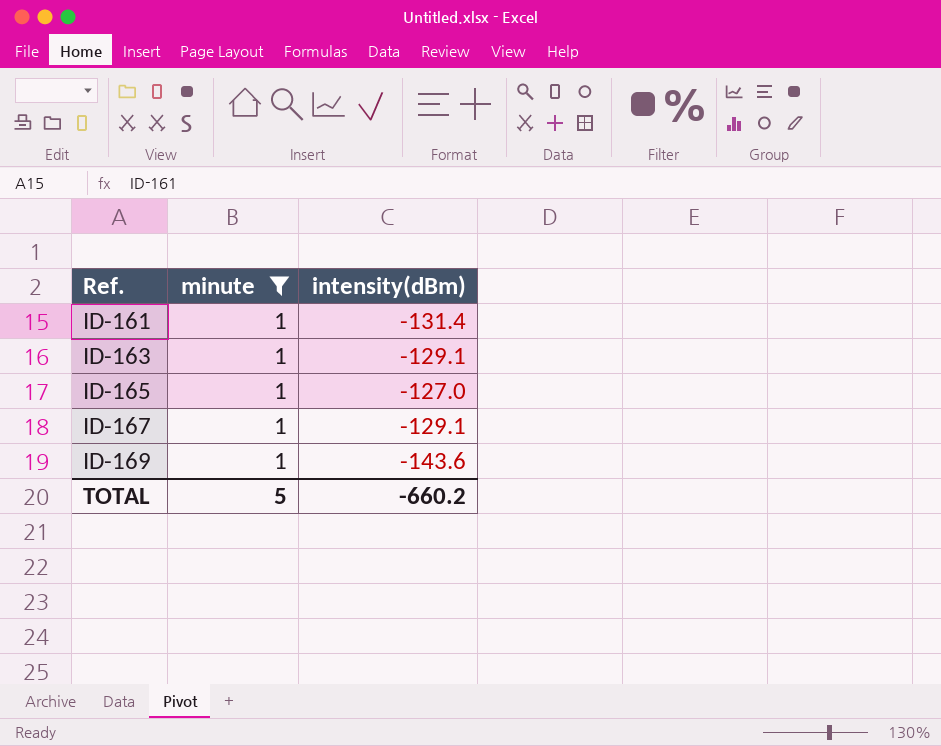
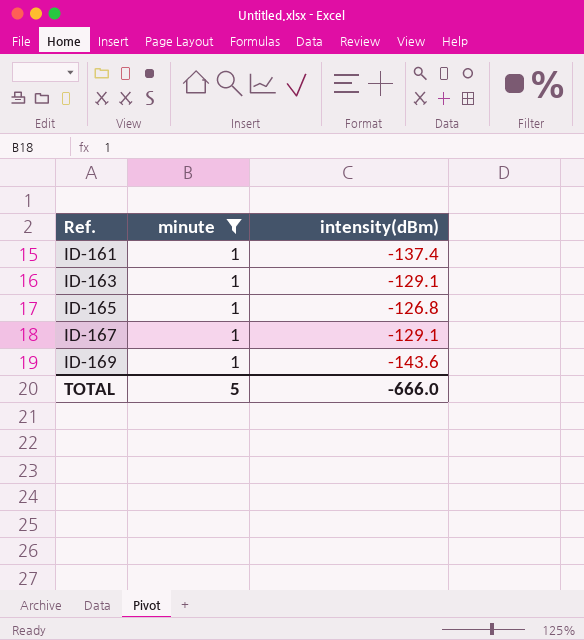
ID-161 | intensity(dBm): -131.4 -> -137.4
ID-165 | intensity(dBm): -127.0 -> -126.8
TOTAL | intensity(dBm): -660.2 -> -666.0

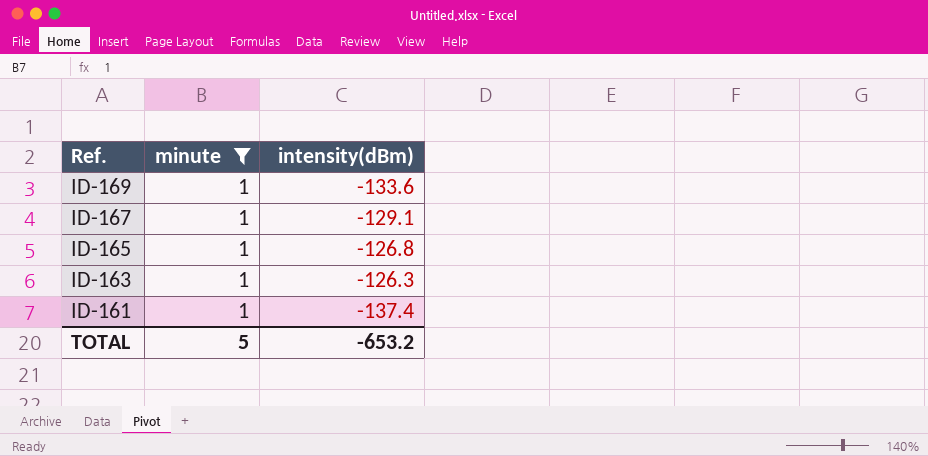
row order: Ref. ascending -> Ref. descending
ID-169 | intensity(dBm): -143.6 -> -133.6
ID-163 | intensity(dBm): -129.1 -> -126.3
TOTAL | intensity(dBm): -666.0 -> -653.2

